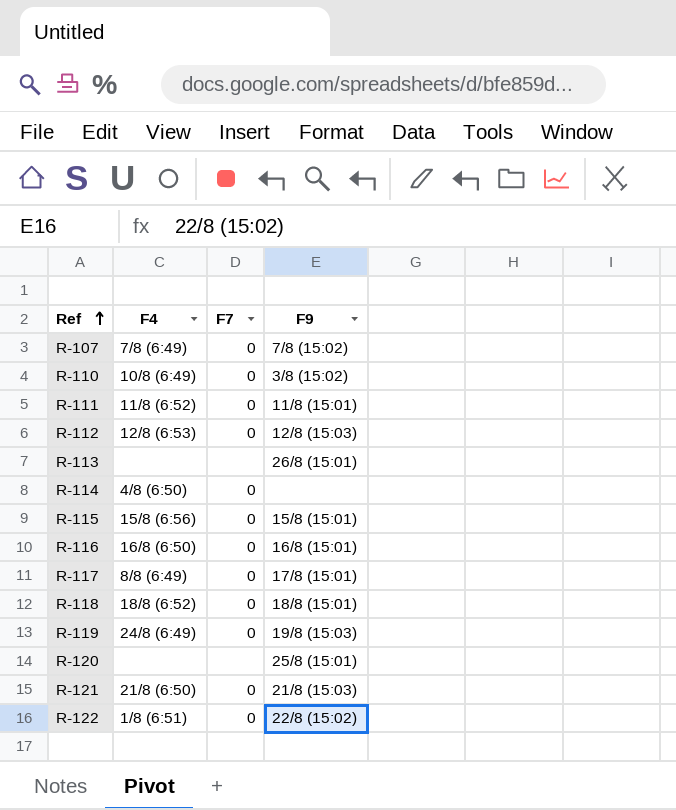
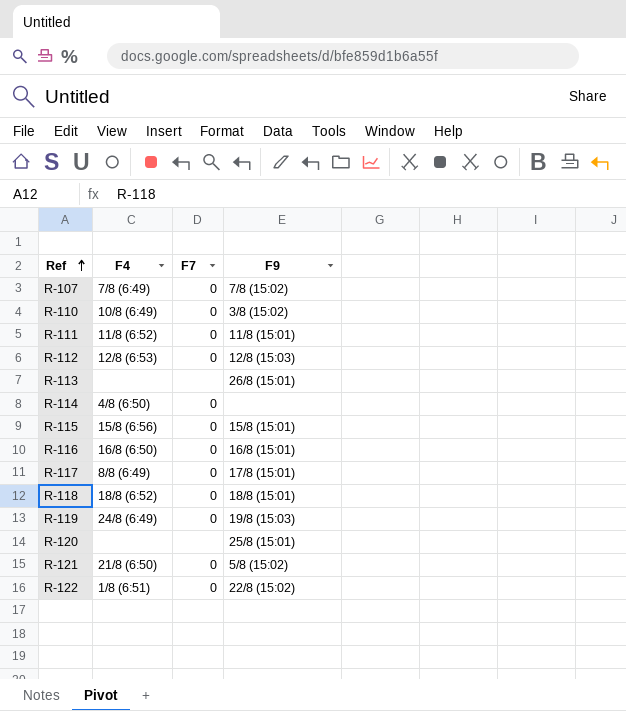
R-121 | F9: 21/8 (15:03) -> 5/8 (15:02)

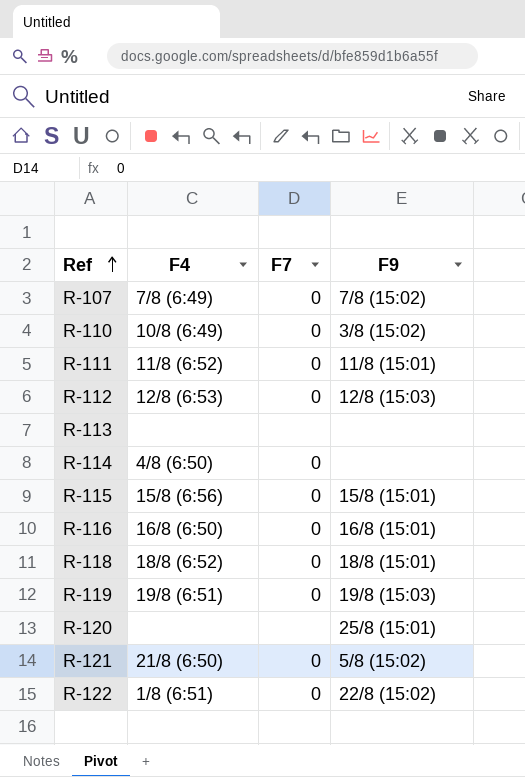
row R-117: 8/8 (6:49) | 0 | 17/8 (15:01) -> none
R-113 | F9: 26/8 (15:01) -> none
R-119 | F4: 24/8 (6:49) -> 19/8 (6:51)

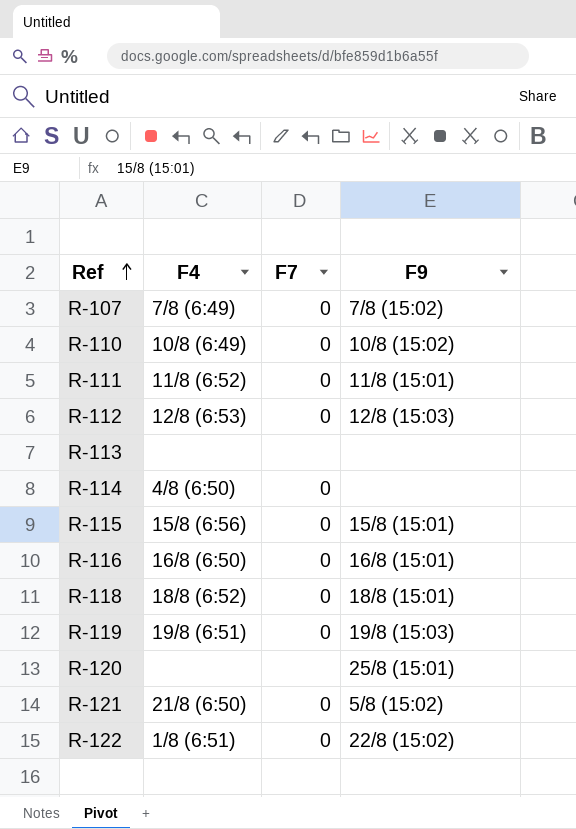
R-110 | F9: 3/8 (15:02) -> 10/8 (15:02)

